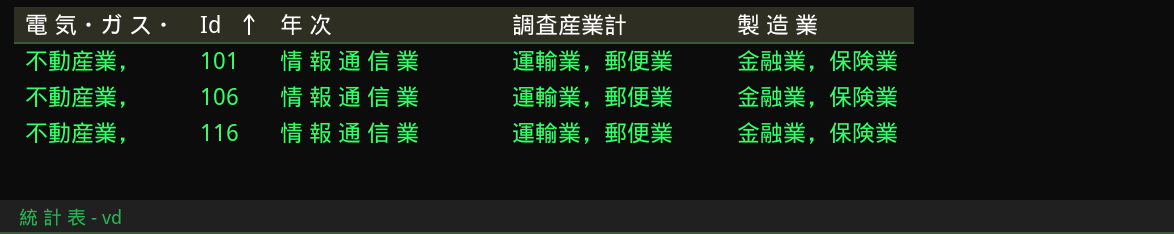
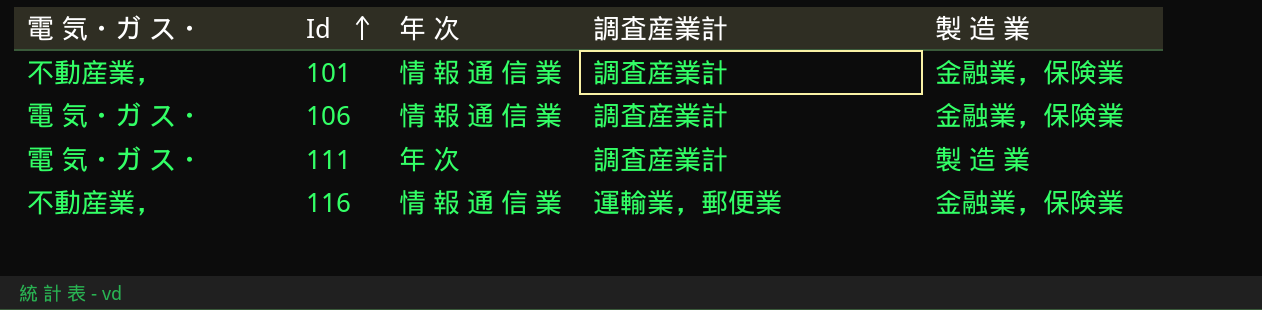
101 | 調査産業計: 運輸業，郵便業 -> 調査産業計
106 | 電 気・ガ ス・: 不動産業， -> 電 気・ガ ス・
106 | 調査産業計: 運輸業，郵便業 -> 調査産業計
row 111: none -> 電 気・ガ ス・ | 年 次 | 調査産業計 | 製 造 業

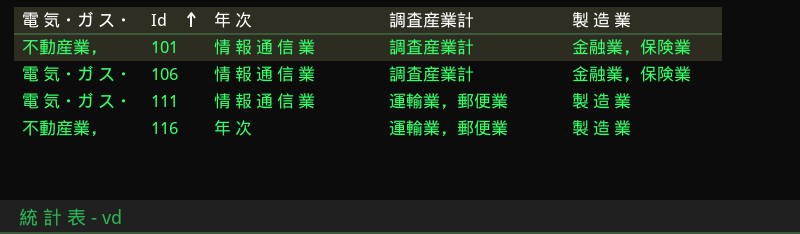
111 | 年 次: 年 次 -> 情 報 通 信 業
111 | 調査産業計: 調査産業計 -> 運輸業，郵便業
116 | 年 次: 情 報 通 信 業 -> 年 次
116 | 製 造 業: 金融業，保険業 -> 製 造 業

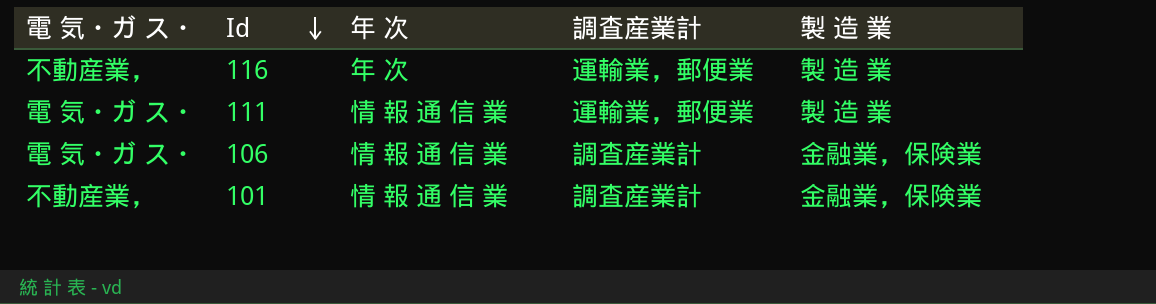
row order: Id ascending -> Id descending

